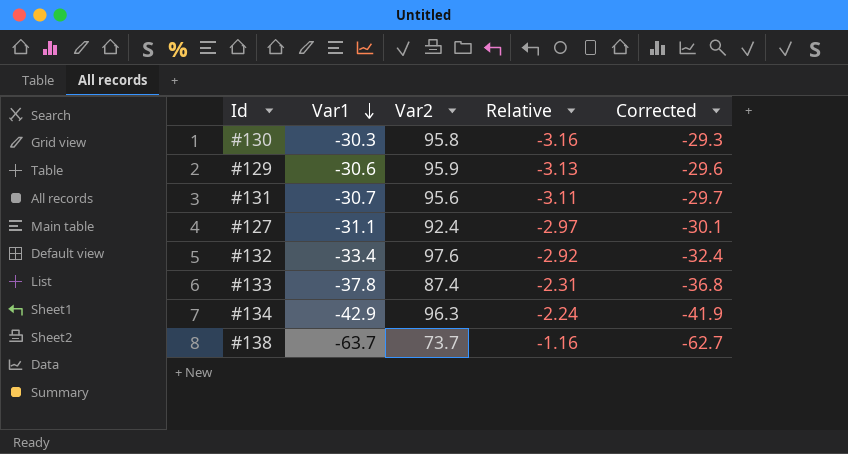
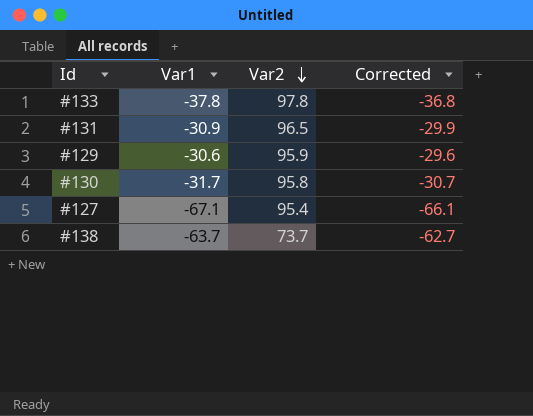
row order: Var1 descending -> Var2 descending
column Relative | formula: [Var2] / [Var1] -> none
row #132: -33.4 | 97.6 | -2.92 | -32.4 -> none
row #134: -42.9 | 96.3 | -2.24 | -41.9 -> none
#133 | Var2: 87.4 -> 97.8
#131 | Var1: -30.7 -> -30.9
#131 | Var2: 95.6 -> 96.5
#131 | Corrected: -29.7 -> -29.9
#130 | Var1: -30.3 -> -31.7
#130 | Corrected: -29.3 -> -30.7
#127 | Var1: -31.1 -> -67.1
#127 | Var2: 92.4 -> 95.4
#127 | Corrected: -30.1 -> -66.1

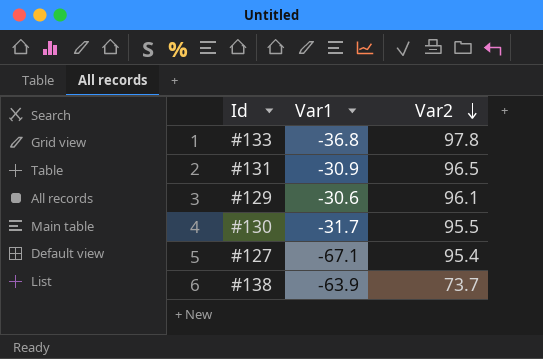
column Corrected | formula: [Var1] + 1 -> none
#133 | Var1: -37.8 -> -36.8
#129 | Var2: 95.9 -> 96.1
#130 | Var2: 95.8 -> 95.5
#138 | Var1: -63.7 -> -63.9

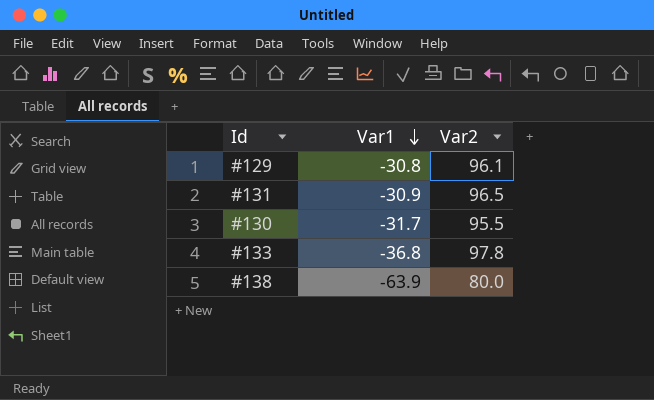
row order: Var2 descending -> Var1 descending
row #127: -67.1 | 95.4 -> none
#129 | Var1: -30.6 -> -30.8
#138 | Var2: 73.7 -> 80.0

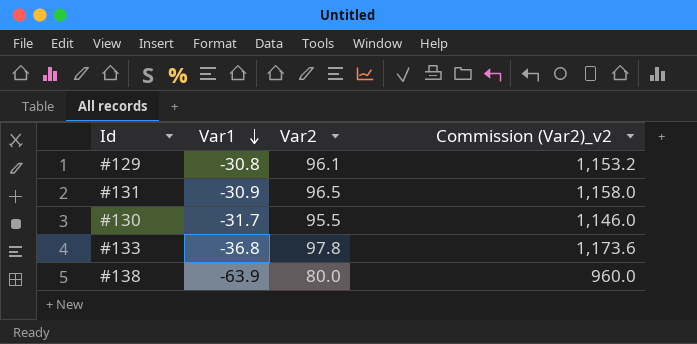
column Commission (Var2)_v2 | formula: none -> [Var2] * 12

